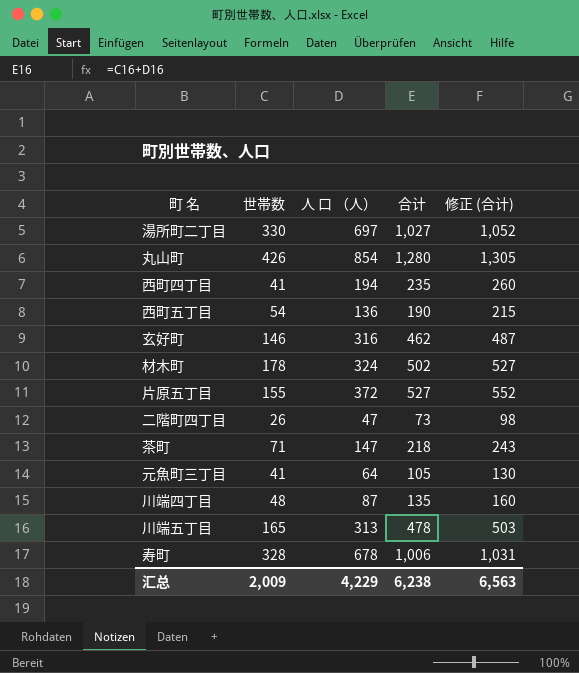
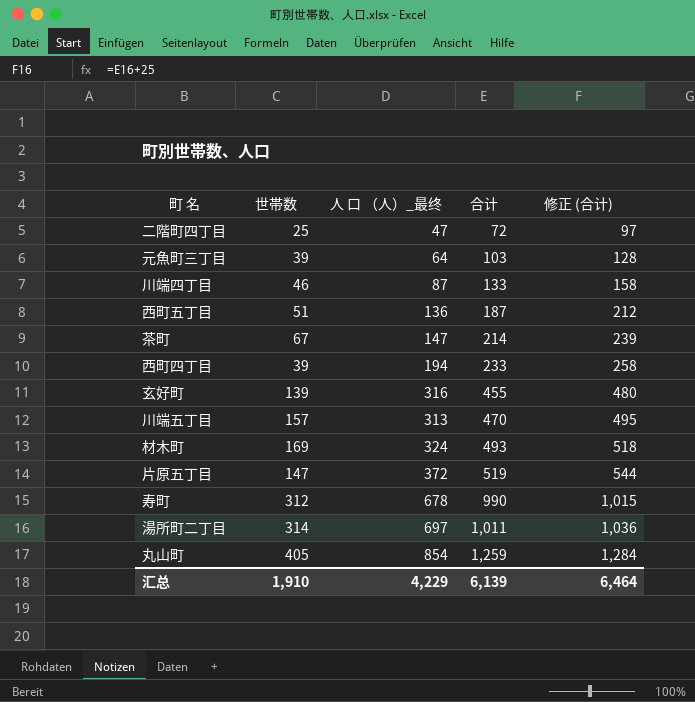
row order: none -> 合计 ascending
column name: 人 口 （人） -> 人 口 （人）_最终
二階町四丁目 | 世帯数: 26 -> 25
二階町四丁目 | 合计: 73 -> 72
二階町四丁目 | 修正 (合计): 98 -> 97
元魚町三丁目 | 世帯数: 41 -> 39
元魚町三丁目 | 合计: 105 -> 103
元魚町三丁目 | 修正 (合计): 130 -> 128
川端四丁目 | 世帯数: 48 -> 46
川端四丁目 | 合计: 135 -> 133
川端四丁目 | 修正 (合计): 160 -> 158
西町五丁目 | 世帯数: 54 -> 51
西町五丁目 | 合计: 190 -> 187
西町五丁目 | 修正 (合计): 215 -> 212
茶町 | 世帯数: 71 -> 67
茶町 | 合计: 218 -> 214
茶町 | 修正 (合计): 243 -> 239
西町四丁目 | 世帯数: 41 -> 39
西町四丁目 | 合计: 235 -> 233
西町四丁目 | 修正 (合计): 260 -> 258
玄好町 | 世帯数: 146 -> 139
玄好町 | 合计: 462 -> 455
玄好町 | 修正 (合计): 487 -> 480
川端五丁目 | 世帯数: 165 -> 157
川端五丁目 | 合计: 478 -> 470
川端五丁目 | 修正 (合计): 503 -> 495
材木町 | 世帯数: 178 -> 169
材木町 | 合计: 502 -> 493
材木町 | 修正 (合计): 527 -> 518
片原五丁目 | 世帯数: 155 -> 147
片原五丁目 | 合计: 527 -> 519
片原五丁目 | 修正 (合计): 552 -> 544
寿町 | 世帯数: 328 -> 312
寿町 | 合计: 1,006 -> 990
寿町 | 修正 (合计): 1,031 -> 1,015
湯所町二丁目 | 世帯数: 330 -> 314
湯所町二丁目 | 合计: 1,027 -> 1,011
湯所町二丁目 | 修正 (合计): 1,052 -> 1,036
丸山町 | 世帯数: 426 -> 405
丸山町 | 合计: 1,280 -> 1,259
丸山町 | 修正 (合计): 1,305 -> 1,284
汇总 | 世帯数: 2,009 -> 1,910
汇总 | 合计: 6,238 -> 6,139
汇总 | 修正 (合计): 6,563 -> 6,464

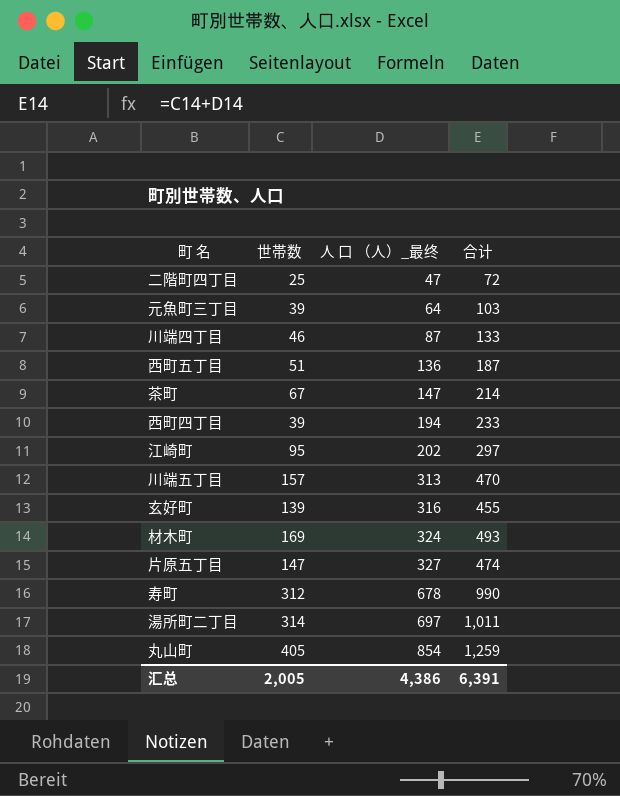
row order: 合计 ascending -> 人 口 （人）_最终 ascending
column 修正 (合计) | formula: [合计] + 25 -> none
row 江崎町: none -> 95 | 202 | 297
片原五丁目 | 人 口 （人）_最终: 372 -> 327
片原五丁目 | 合计: 519 -> 474
汇总 | 世帯数: 1,910 -> 2,005
汇总 | 人 口 （人）_最终: 4,229 -> 4,386
汇总 | 合计: 6,139 -> 6,391

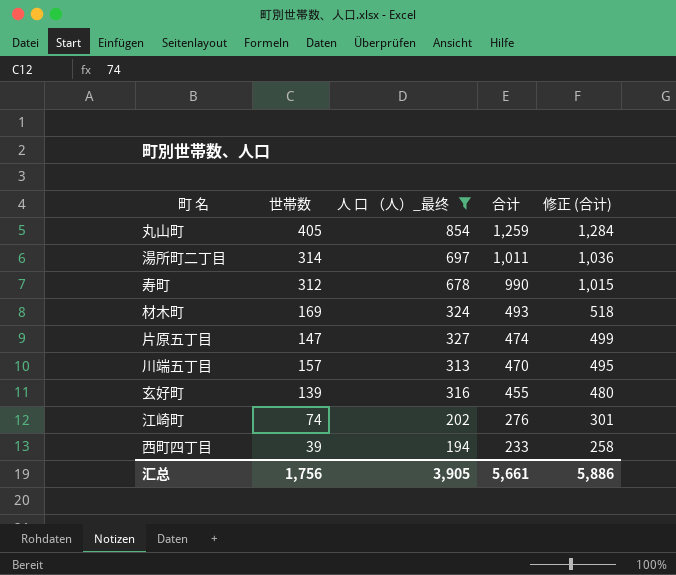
filter: none -> 人 口 （人）_最终 >= 194
row order: 人 口 （人）_最终 ascending -> 合计 descending
column 修正 (合计) | formula: none -> [合计] + 25
江崎町 | 世帯数: 95 -> 74
江崎町 | 合计: 297 -> 276
汇总 | 世帯数: 2,005 -> 1,756
汇总 | 人 口 （人）_最终: 4,386 -> 3,905
汇总 | 合计: 6,391 -> 5,661

